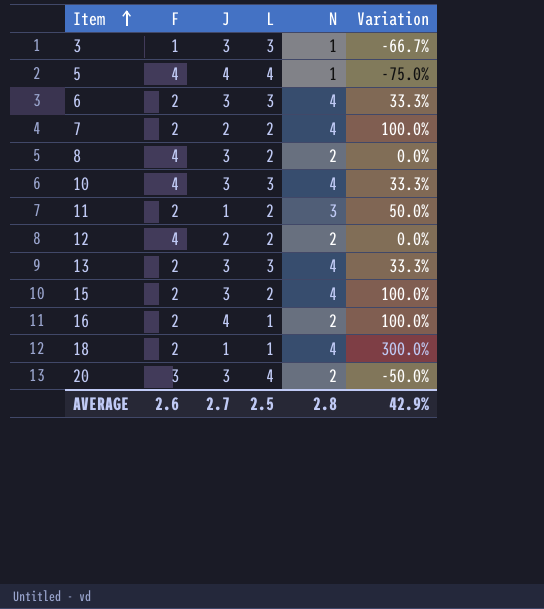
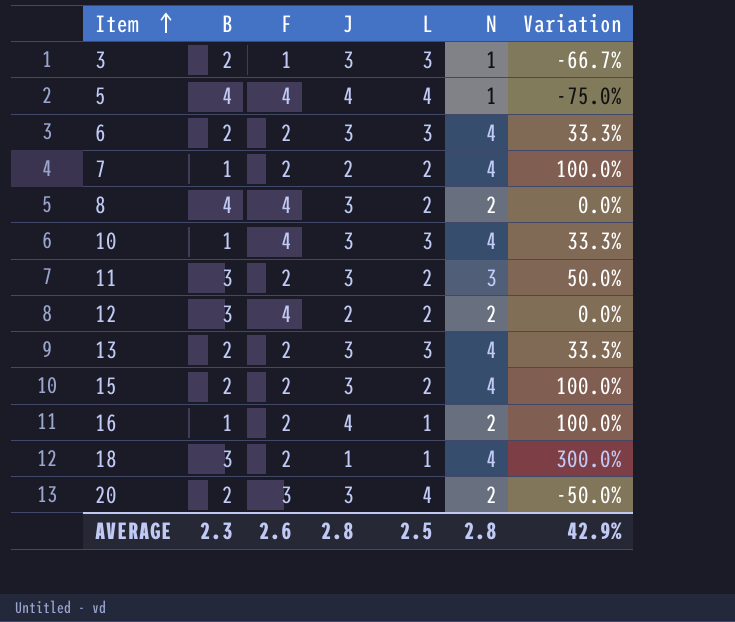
column B | position: none -> 2
11 | J: 1 -> 3
AVERAGE | J: 2.7 -> 2.8

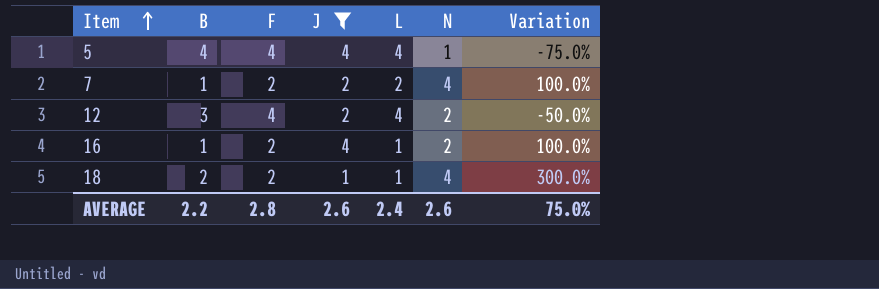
filter: none -> J != 3
12 | L: 2 -> 4
12 | Variation: 0.0% -> -50.0%
18 | B: 3 -> 2
AVERAGE | B: 2.3 -> 2.2
AVERAGE | F: 2.6 -> 2.8
AVERAGE | J: 2.8 -> 2.6
AVERAGE | L: 2.5 -> 2.4
AVERAGE | N: 2.8 -> 2.6
AVERAGE | Variation: 42.9% -> 75.0%

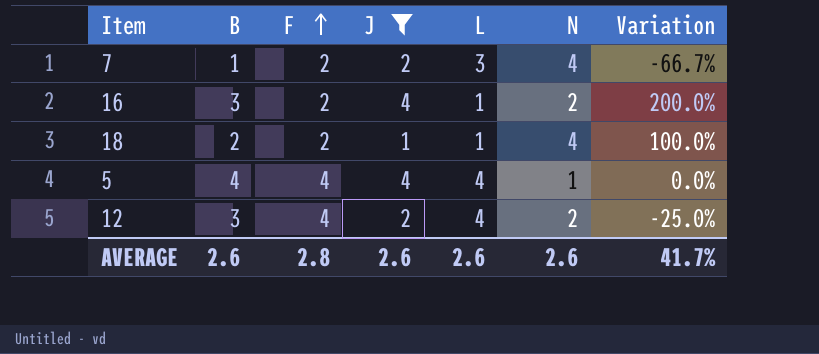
row order: Item ascending -> F ascending
column Variation | formula: ([N] - [L]) / [L] -> ([B] - [L]) / [L]
7 | L: 2 -> 3
16 | B: 1 -> 3
AVERAGE | B: 2.2 -> 2.6
AVERAGE | L: 2.4 -> 2.6
AVERAGE | Variation: 75.0% -> 41.7%

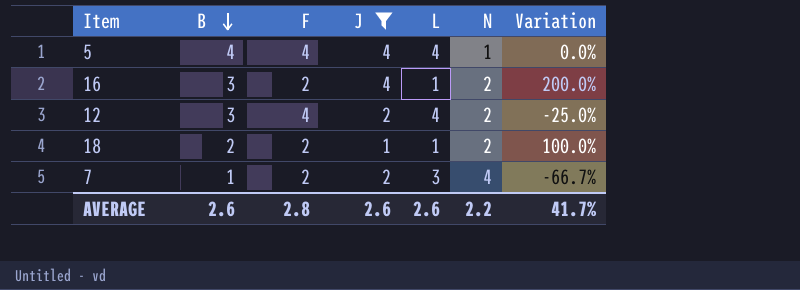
row order: F ascending -> B descending
18 | N: 4 -> 2
AVERAGE | N: 2.6 -> 2.2

